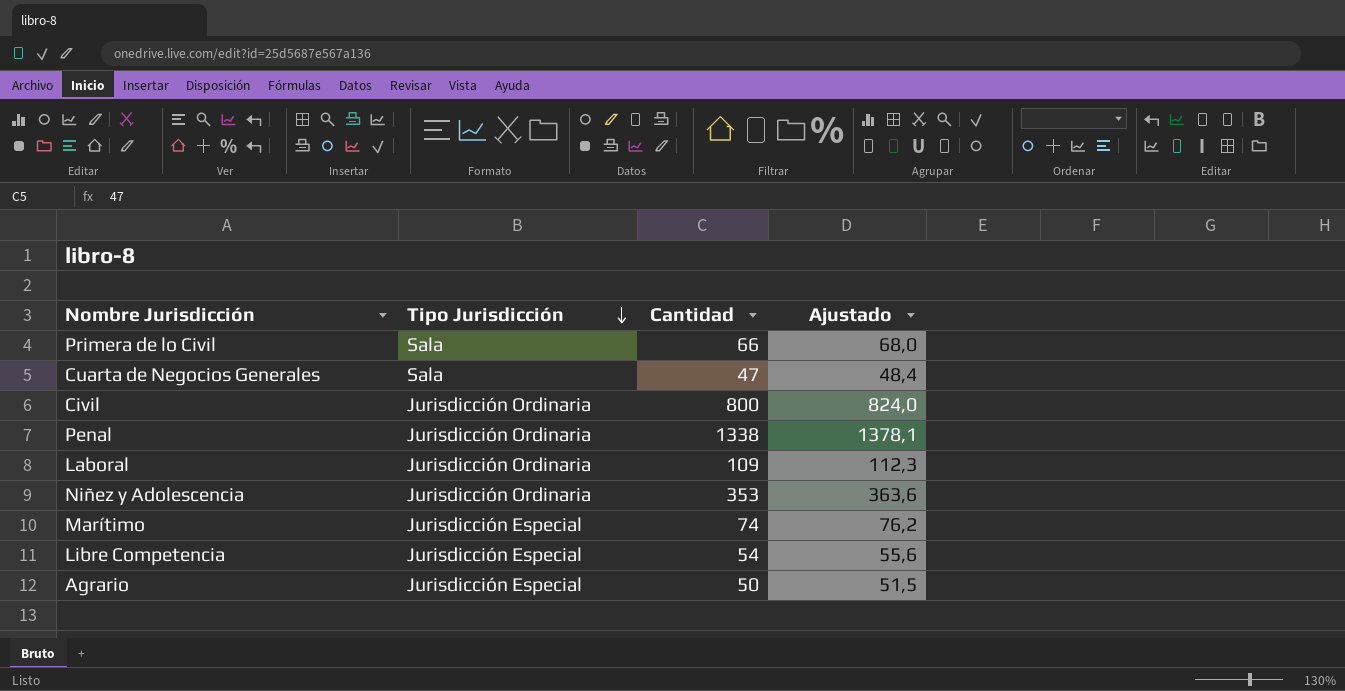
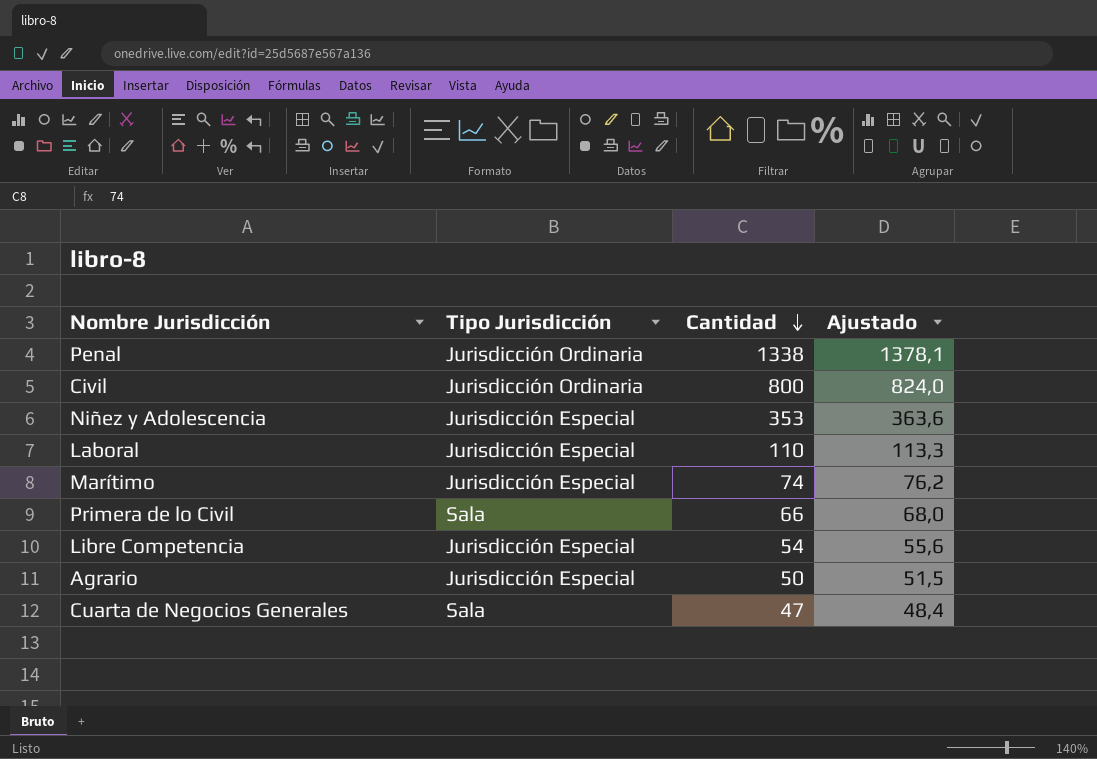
row order: Tipo Jurisdicción descending -> Cantidad descending
Niñez y Adolescencia | Tipo Jurisdicción: Jurisdicción Ordinaria -> Jurisdicción Especial
Laboral | Tipo Jurisdicción: Jurisdicción Ordinaria -> Jurisdicción Especial
Laboral | Cantidad: 109 -> 110
Laboral | Ajustado: 112,3 -> 113,3

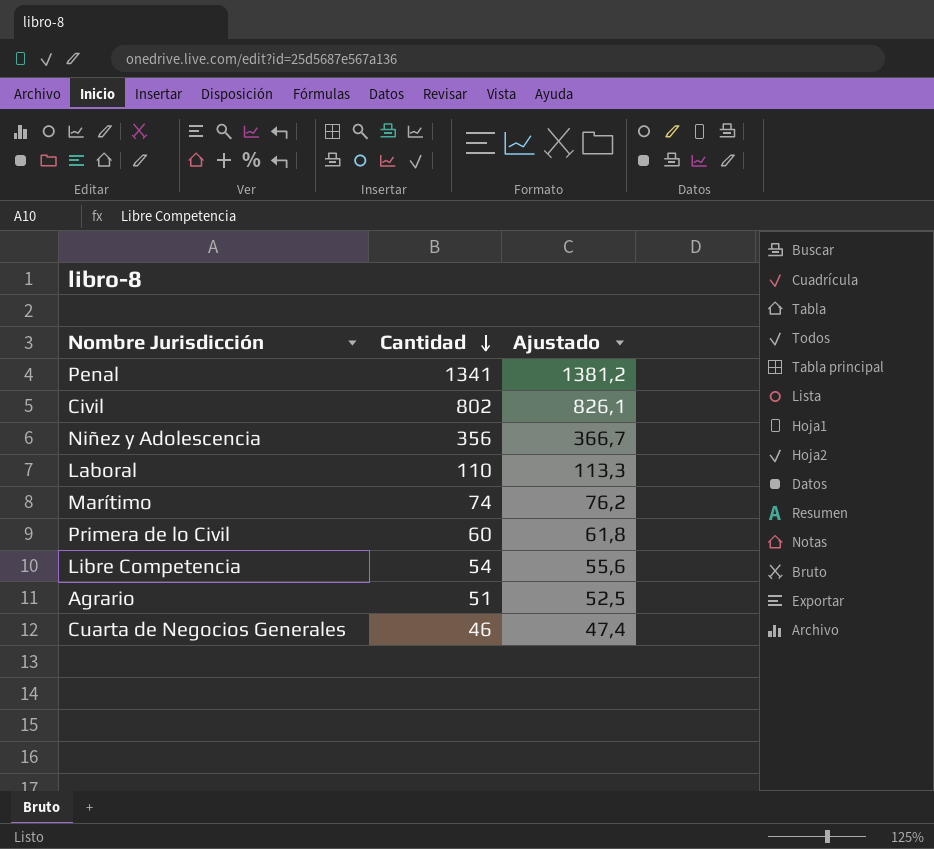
column Tipo Jurisdicción | position: 2 -> none
Penal | Cantidad: 1338 -> 1341
Penal | Ajustado: 1378,1 -> 1381,2
Civil | Cantidad: 800 -> 802
Civil | Ajustado: 824,0 -> 826,1
Niñez y Adolescencia | Cantidad: 353 -> 356
Niñez y Adolescencia | Ajustado: 363,6 -> 366,7
Primera de lo Civil | Cantidad: 66 -> 60
Primera de lo Civil | Ajustado: 68,0 -> 61,8
Agrario | Cantidad: 50 -> 51
Agrario | Ajustado: 51,5 -> 52,5
Cuarta de Negocios Generales | Cantidad: 47 -> 46
Cuarta de Negocios Generales | Ajustado: 48,4 -> 47,4

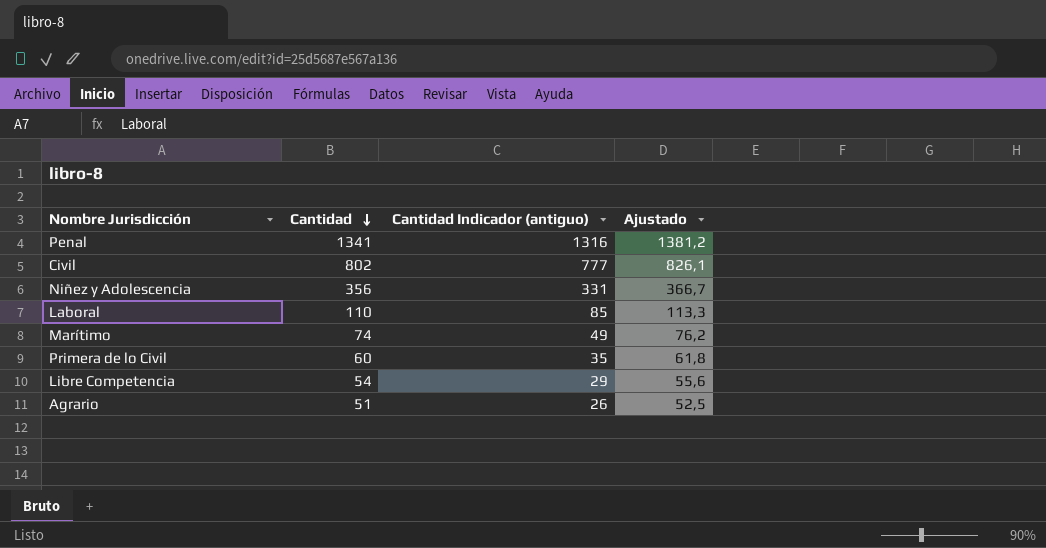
column Cantidad Indicador (antiguo) | formula: none -> [Cantidad] - 25
row Cuarta de Negocios Generales: 46 | 47,4 -> none

